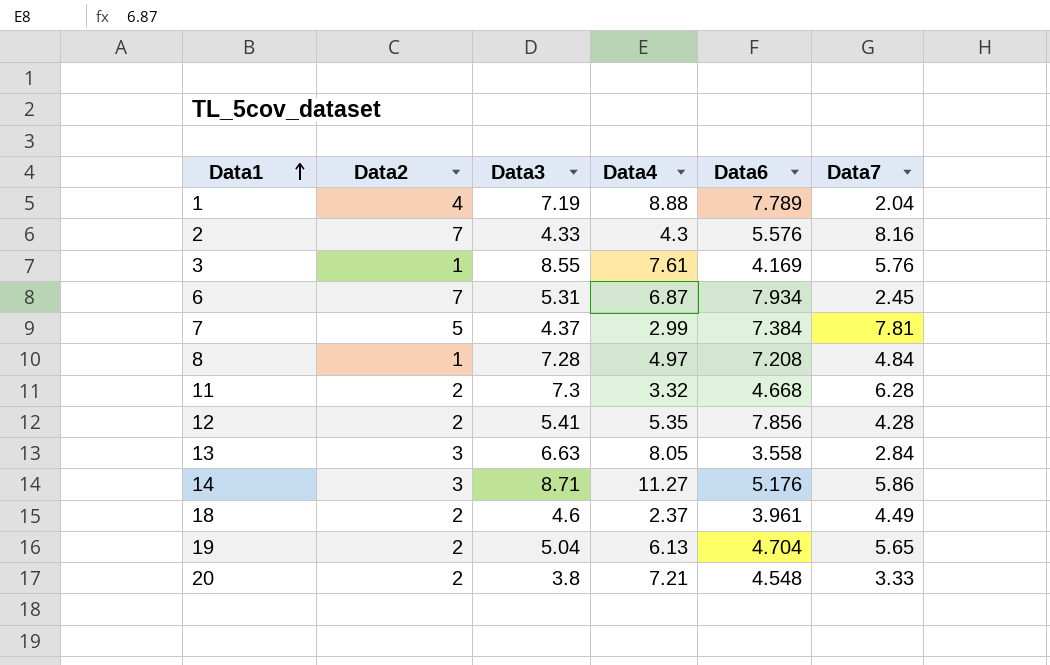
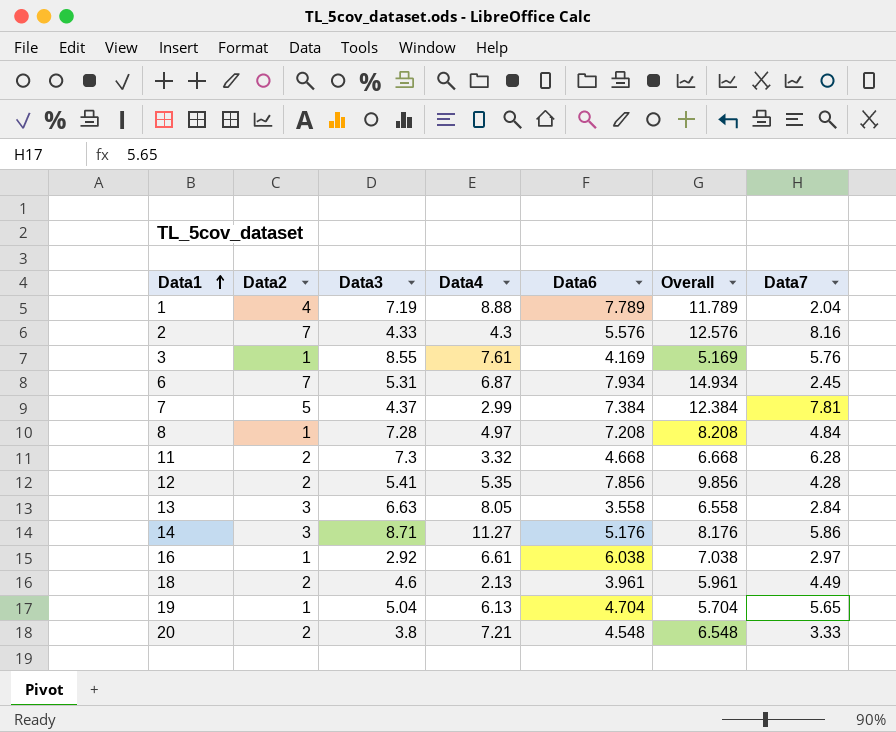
column Overall | formula: none -> [Data2] + [Data6]
row 16: none -> 1 | 2.92 | 6.61 | 6.038 | 7.038 | 2.97
18 | Data4: 2.37 -> 2.13
19 | Data2: 2 -> 1

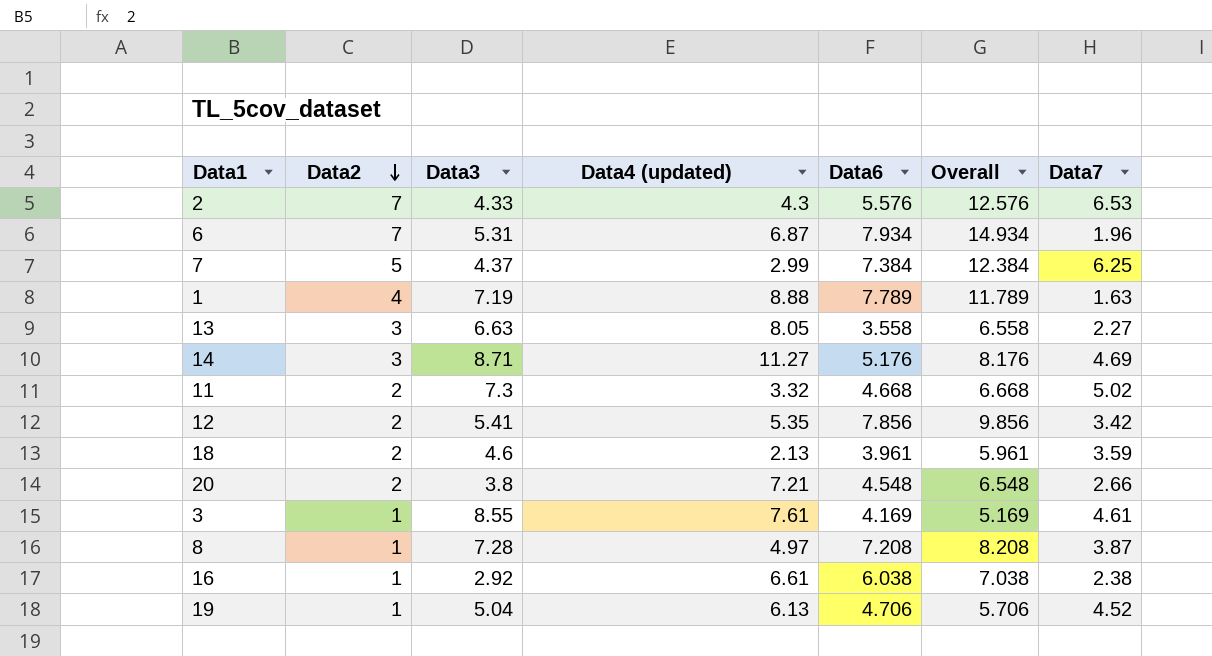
row order: Data1 ascending -> Data2 descending
column name: Data4 -> Data4 (updated)
2 | Data7: 8.16 -> 6.53
6 | Data7: 2.45 -> 1.96
7 | Data7: 7.81 -> 6.25
1 | Data7: 2.04 -> 1.63
13 | Data7: 2.84 -> 2.27
14 | Data7: 5.86 -> 4.69
11 | Data7: 6.28 -> 5.02
12 | Data7: 4.28 -> 3.42
18 | Data7: 4.49 -> 3.59
20 | Data7: 3.33 -> 2.66
3 | Data7: 5.76 -> 4.61
8 | Data7: 4.84 -> 3.87
16 | Data7: 2.97 -> 2.38
19 | Data6: 4.704 -> 4.706
19 | Overall: 5.704 -> 5.706
19 | Data7: 5.65 -> 4.52

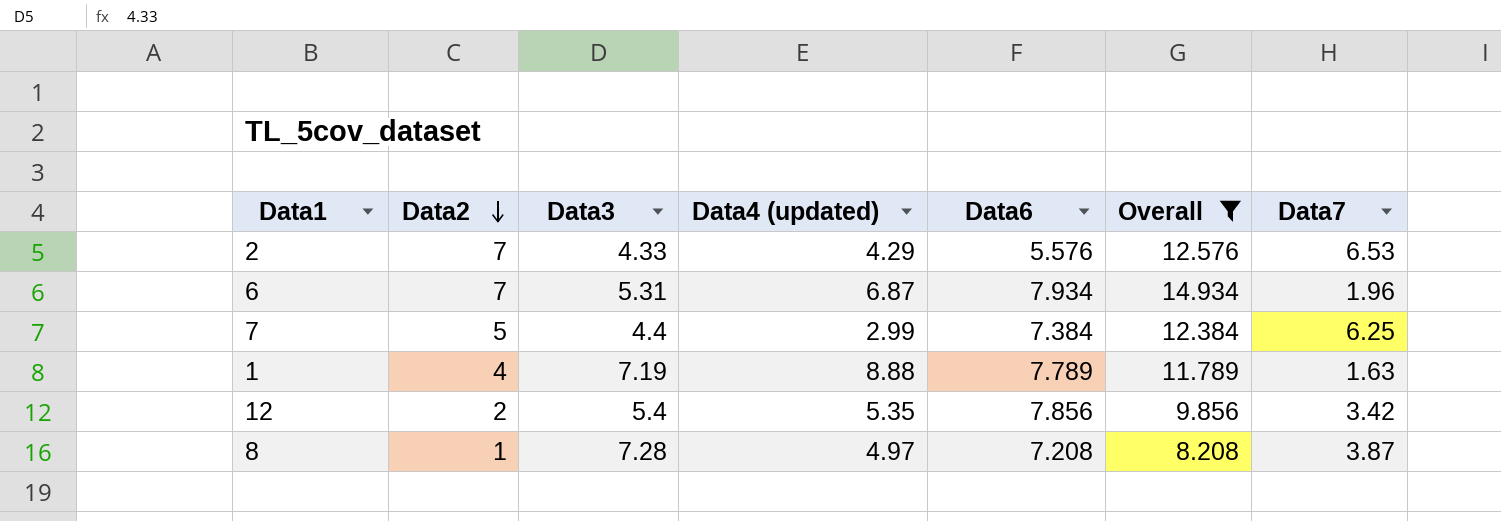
filter: none -> Overall >= 8.208
2 | Data4 (updated): 4.3 -> 4.29
7 | Data3: 4.37 -> 4.4
12 | Data3: 5.41 -> 5.4

